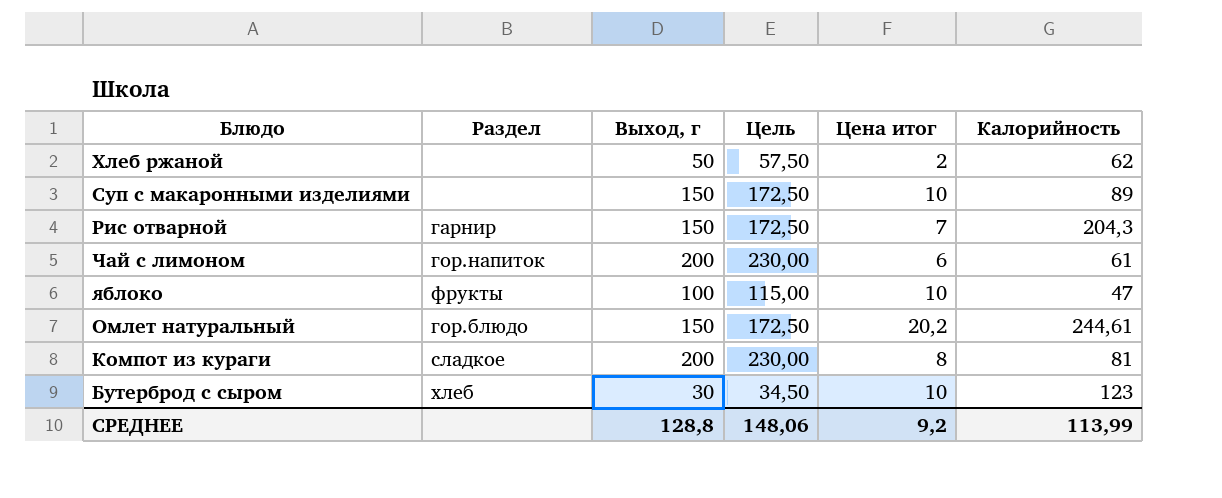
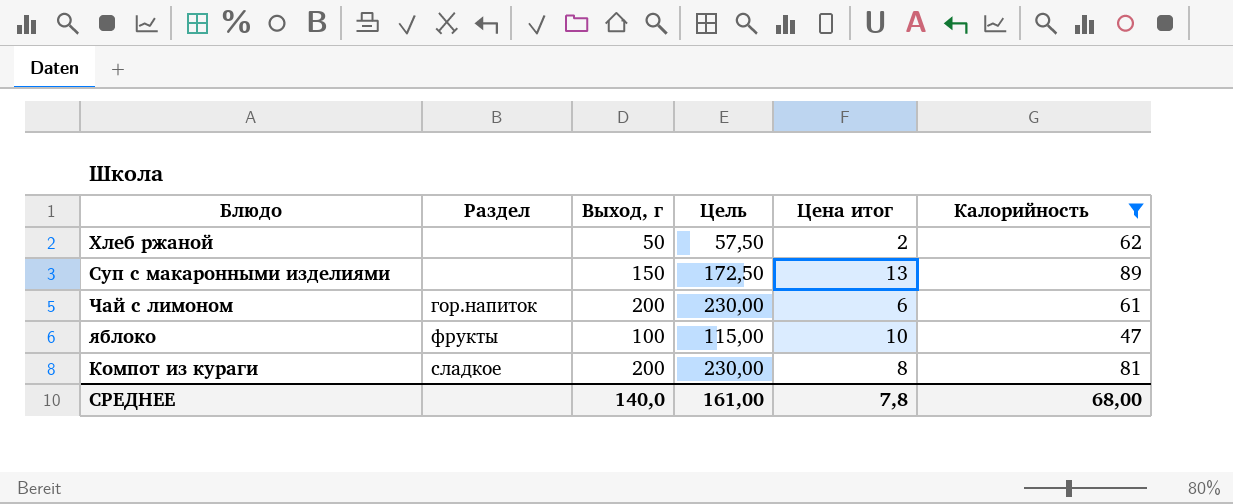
filter: none -> Калорийность <= 89
Суп с макаронными изделиями | Цена итог: 10 -> 13
СРЕДНЕЕ | Выход, г: 128,8 -> 140,0
СРЕДНЕЕ | Цель: 148,06 -> 161,00
СРЕДНЕЕ | Цена итог: 9,2 -> 7,8
СРЕДНЕЕ | Калорийность: 113,99 -> 68,00

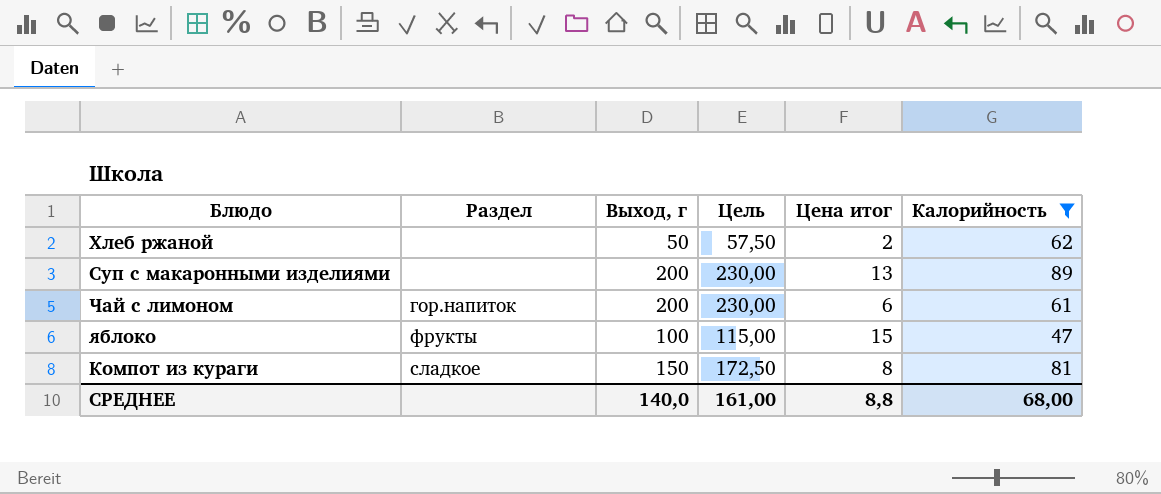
Суп с макаронными изделиями | Выход, г: 150 -> 200
Суп с макаронными изделиями | Цель: 172,50 -> 230,00
яблоко | Цена итог: 10 -> 15
Компот из кураги | Выход, г: 200 -> 150
Компот из кураги | Цель: 230,00 -> 172,50
СРЕДНЕЕ | Цена итог: 7,8 -> 8,8

